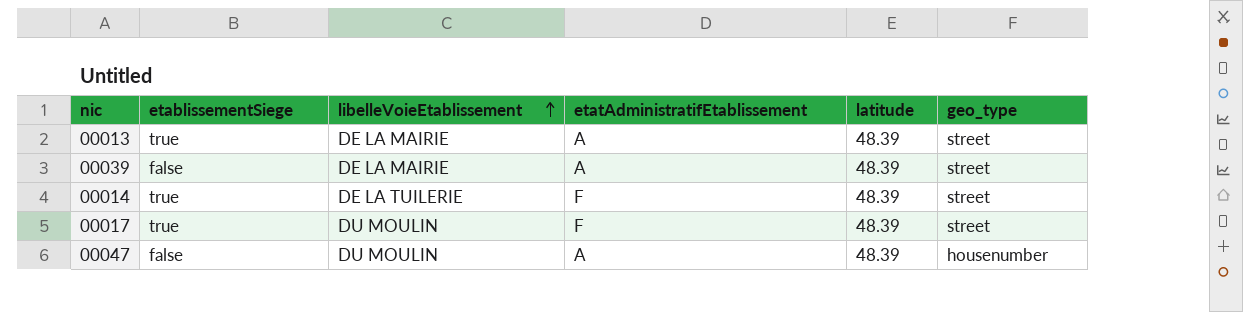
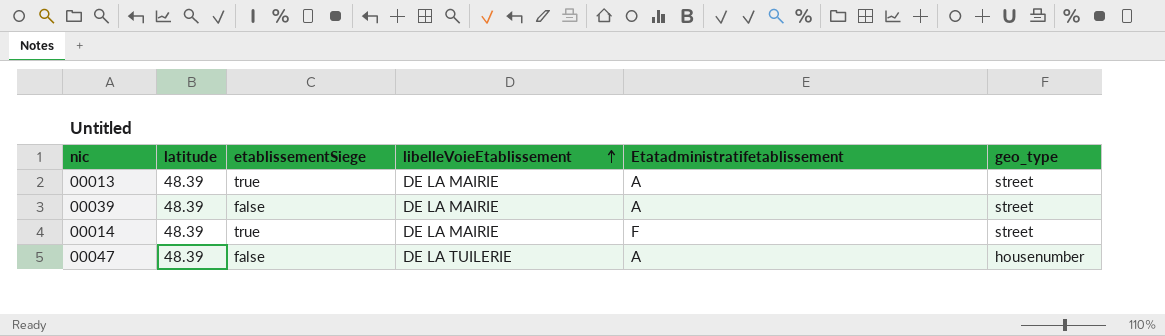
column latitude | position: 5 -> 2
column name: etatAdministratifEtablissement -> Etatadministratifetablissement
row 00017: true | DU MOULIN | F | 48.39 | street -> none
00014 | libelleVoieEtablissement: DE LA TUILERIE -> DE LA MAIRIE
00047 | libelleVoieEtablissement: DU MOULIN -> DE LA TUILERIE

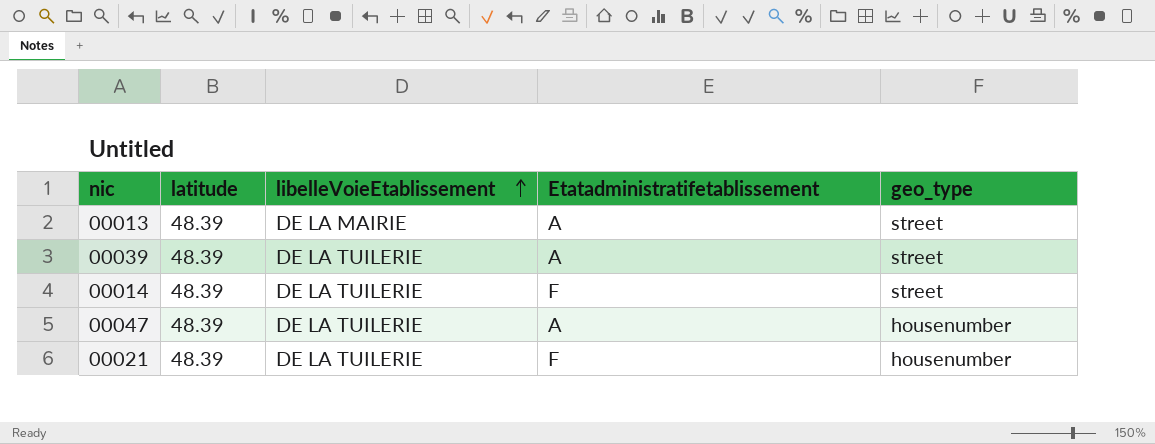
column etablissementSiege | position: 3 -> none
00039 | libelleVoieEtablissement: DE LA MAIRIE -> DE LA TUILERIE
00014 | libelleVoieEtablissement: DE LA MAIRIE -> DE LA TUILERIE
row 00021: none -> 48.39 | DE LA TUILERIE | F | housenumber

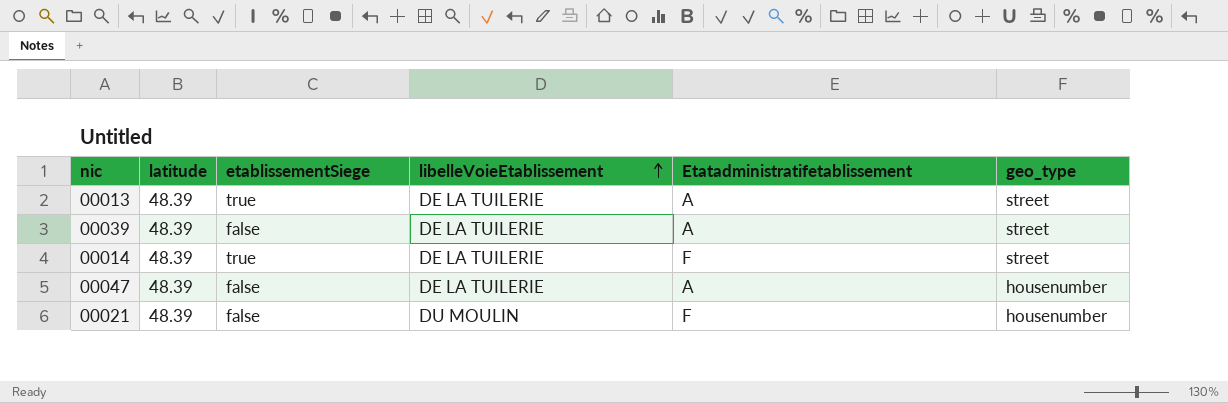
column etablissementSiege | position: none -> 3
00013 | libelleVoieEtablissement: DE LA MAIRIE -> DE LA TUILERIE
00021 | libelleVoieEtablissement: DE LA TUILERIE -> DU MOULIN

